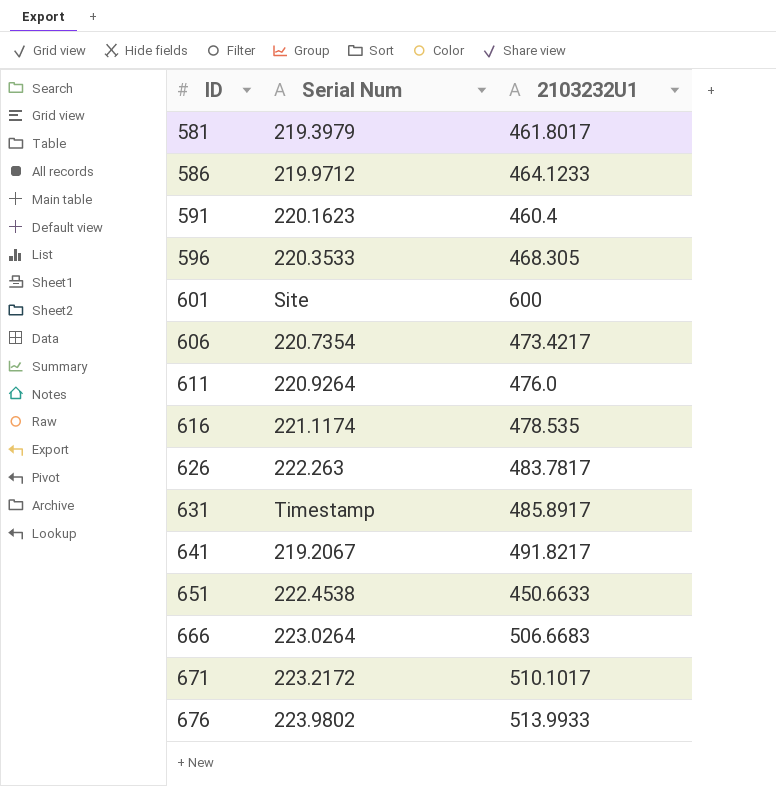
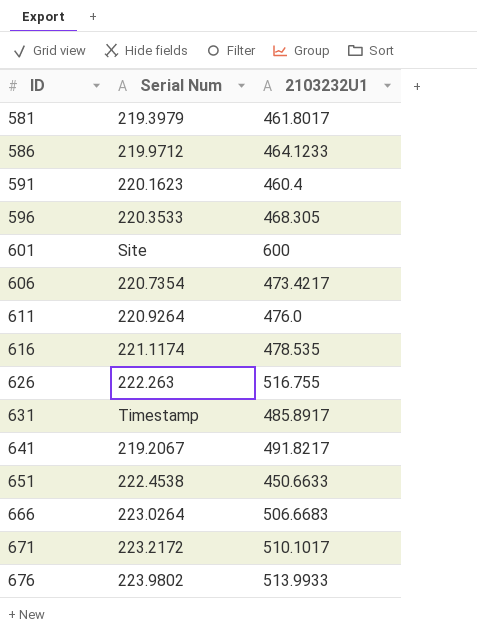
626 | 2103232U1: 483.7817 -> 516.755

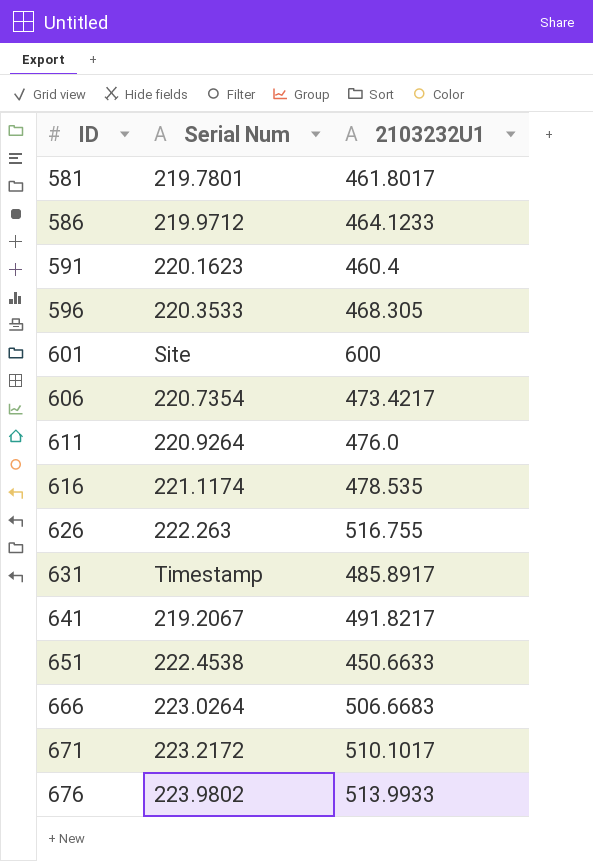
581 | Serial Num: 219.3979 -> 219.7801

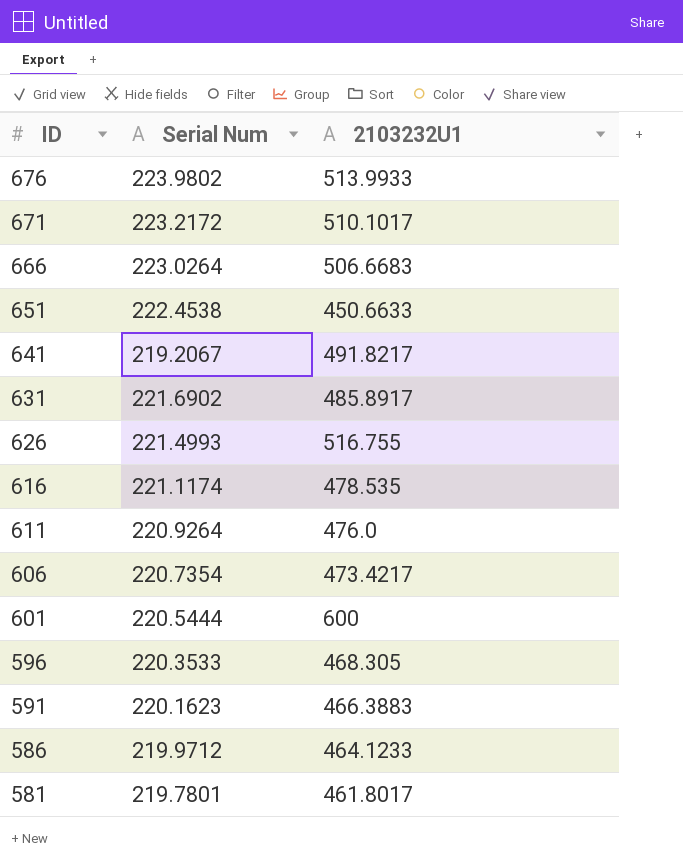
row order: ID ascending -> ID descending
631 | Serial Num: Timestamp -> 221.6902
626 | Serial Num: 222.263 -> 221.4993
601 | Serial Num: Site -> 220.5444
591 | 2103232U1: 460.4 -> 466.3883

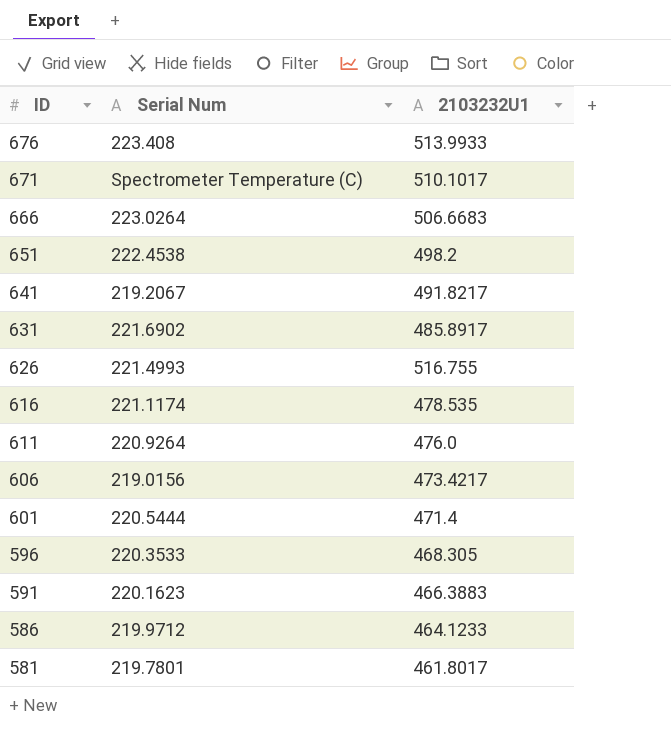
676 | Serial Num: 223.9802 -> 223.408
671 | Serial Num: 223.2172 -> Spectrometer Temperature (C)
651 | 2103232U1: 450.6633 -> 498.2
606 | Serial Num: 220.7354 -> 219.0156
601 | 2103232U1: 600 -> 471.4

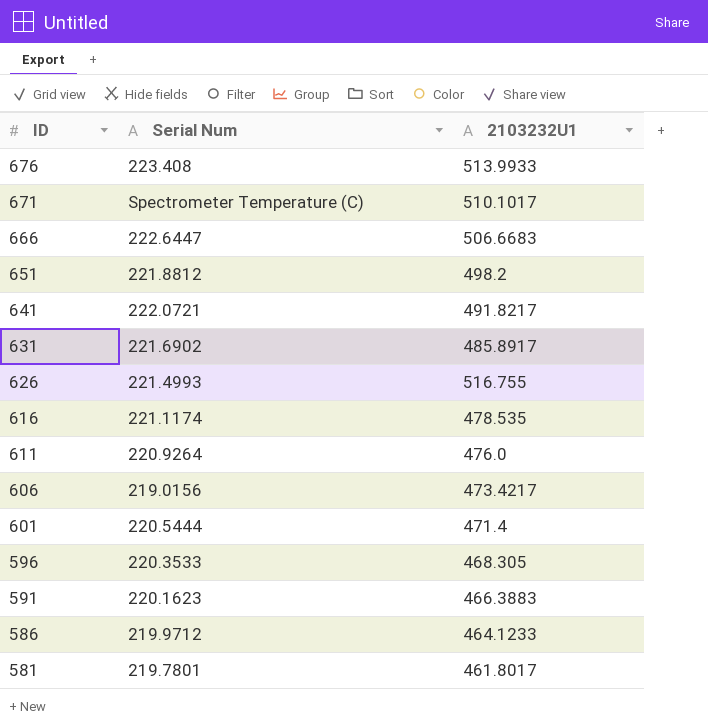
666 | Serial Num: 223.0264 -> 222.6447
651 | Serial Num: 222.4538 -> 221.8812
641 | Serial Num: 219.2067 -> 222.0721

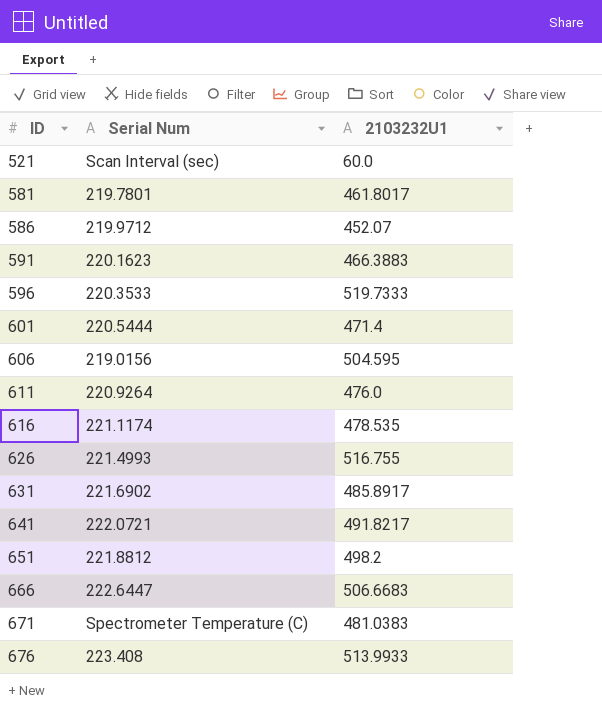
row order: ID descending -> ID ascending
row 521: none -> Scan Interval (sec) | 60.0
586 | 2103232U1: 464.1233 -> 452.07
596 | 2103232U1: 468.305 -> 519.7333
606 | 2103232U1: 473.4217 -> 504.595
671 | 2103232U1: 510.1017 -> 481.0383

